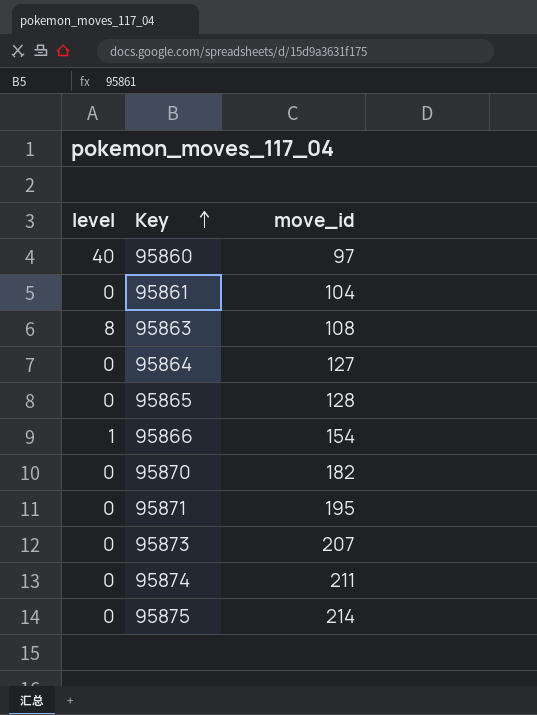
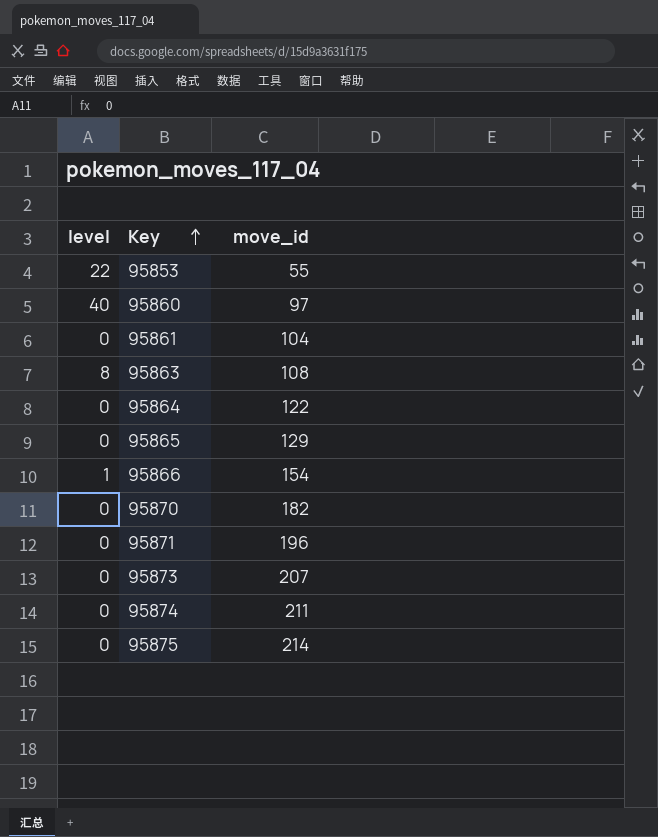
row 95853: none -> 22 | 55
95864 | move_id: 127 -> 122
95865 | move_id: 128 -> 129
95871 | move_id: 195 -> 196

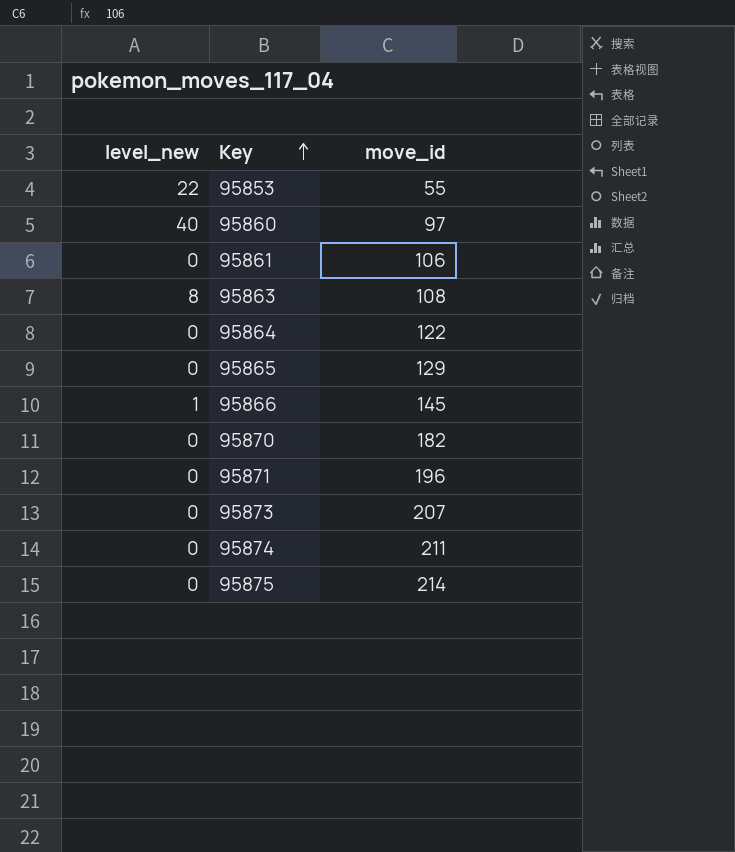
column name: level -> level_new
95861 | move_id: 104 -> 106
95866 | move_id: 154 -> 145

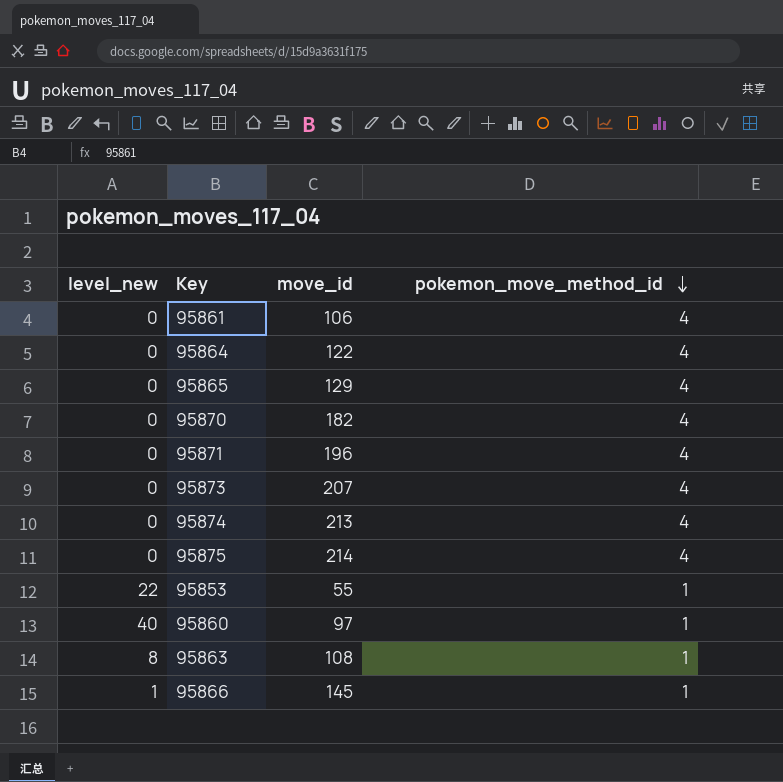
row order: Key ascending -> pokemon_move_method_id descending
column pokemon_move_method_id | position: none -> 4
95874 | move_id: 211 -> 213

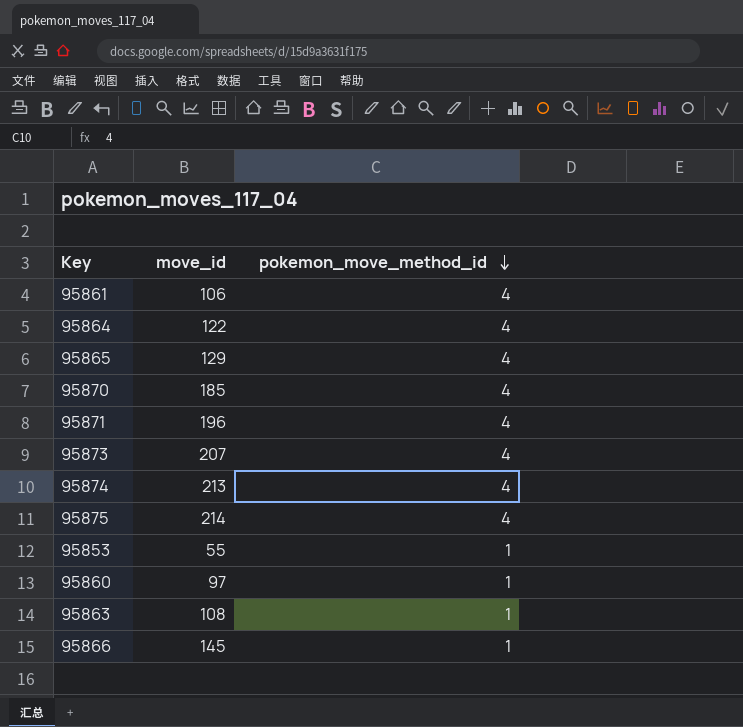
column level_new | position: 1 -> none
95870 | move_id: 182 -> 185

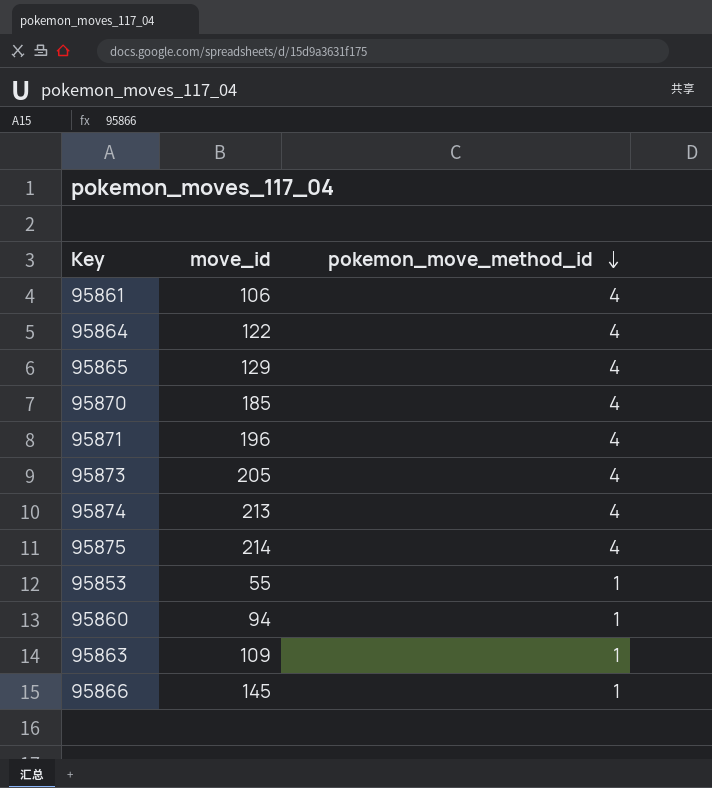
95873 | move_id: 207 -> 205
95860 | move_id: 97 -> 94
95863 | move_id: 108 -> 109

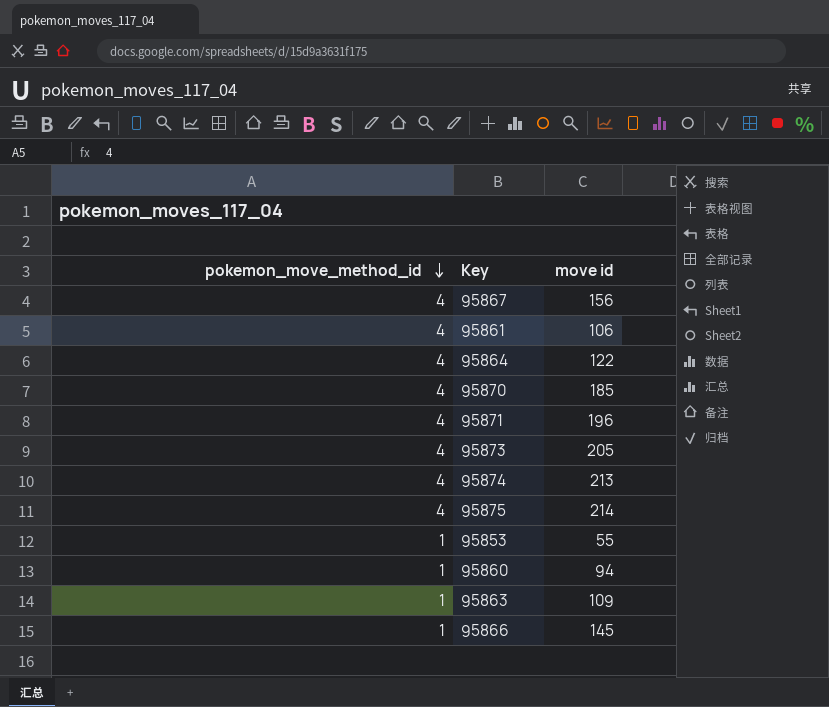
column pokemon_move_method_id | position: 3 -> 1
column name: move_id -> move id
row 95865: 129 | 4 -> none
row 95867: none -> 4 | 156

